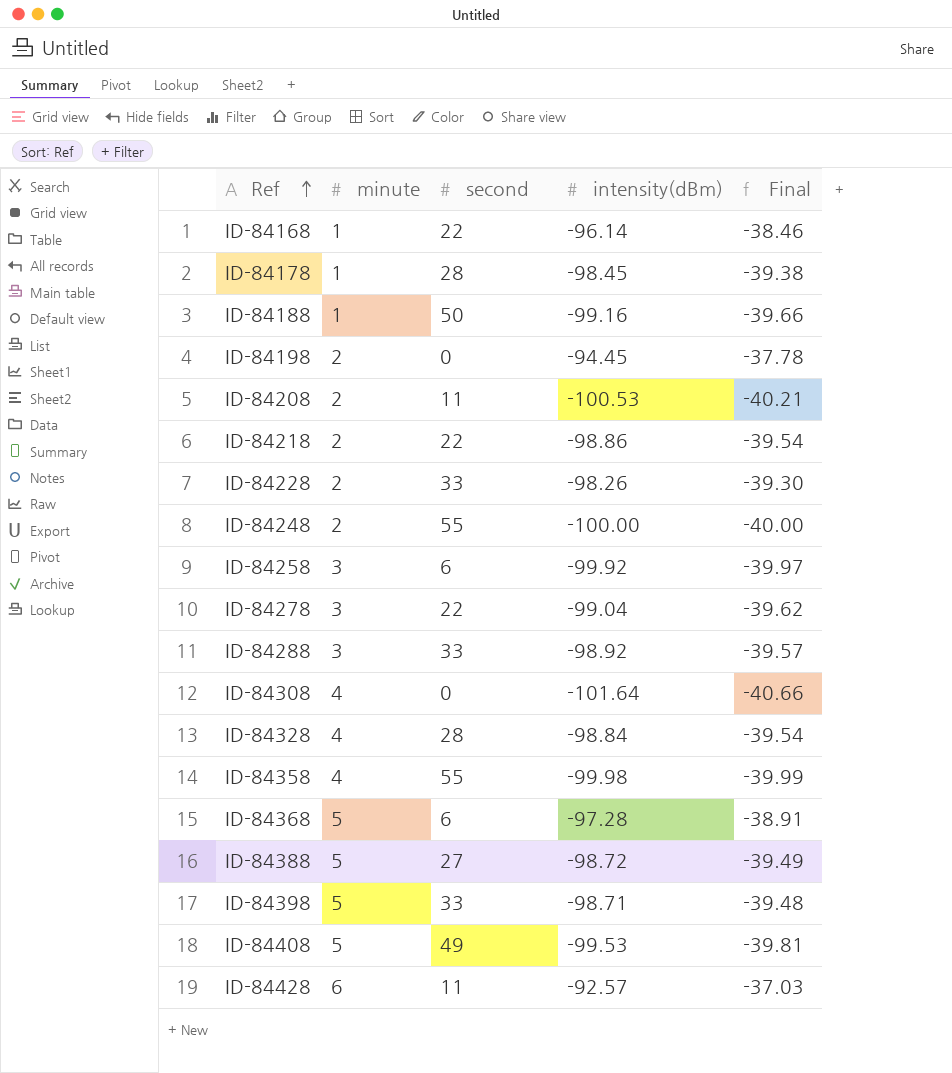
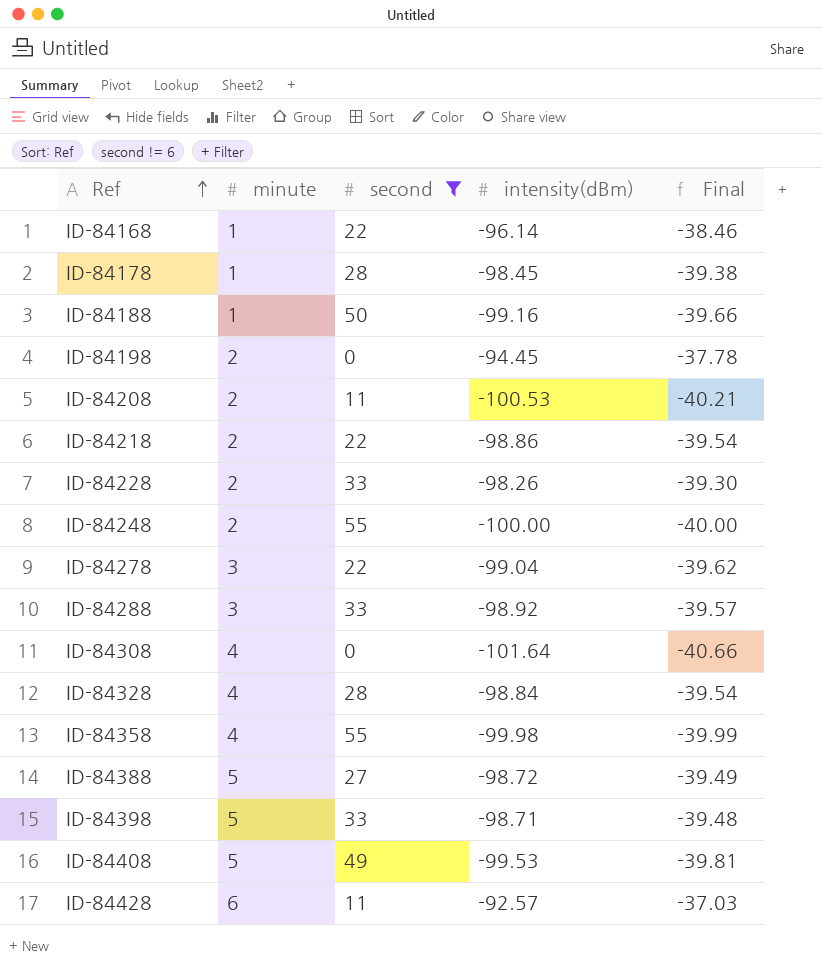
filter: none -> second != 6

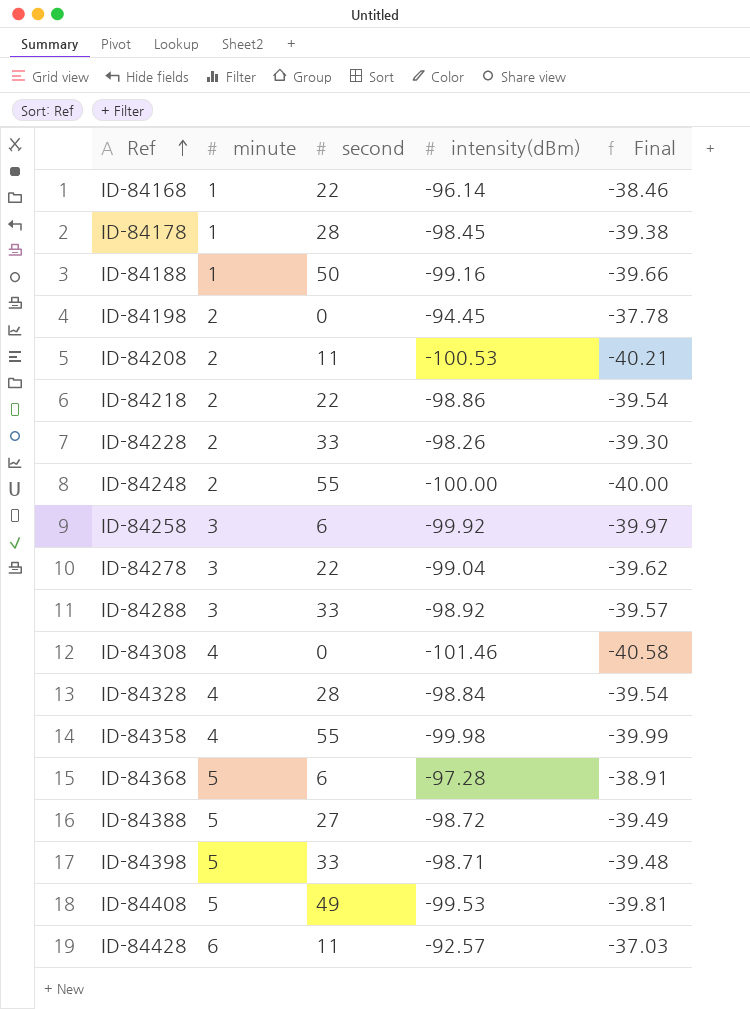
filter: second != 6 -> none
ID-84308 | intensity(dBm): -101.64 -> -101.46
ID-84308 | Final: -40.66 -> -40.58

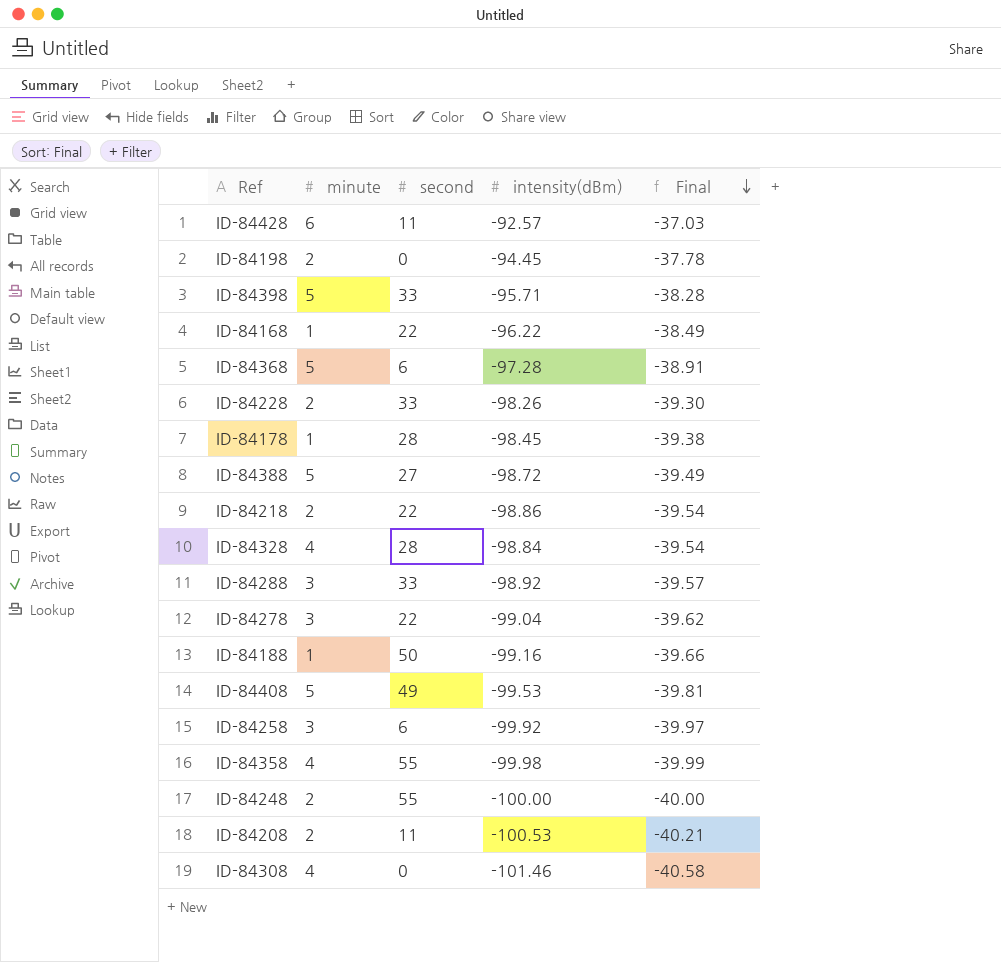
row order: Ref ascending -> Final descending
ID-84398 | intensity(dBm): -98.71 -> -95.71
ID-84398 | Final: -39.48 -> -38.28
ID-84168 | intensity(dBm): -96.14 -> -96.22
ID-84168 | Final: -38.46 -> -38.49

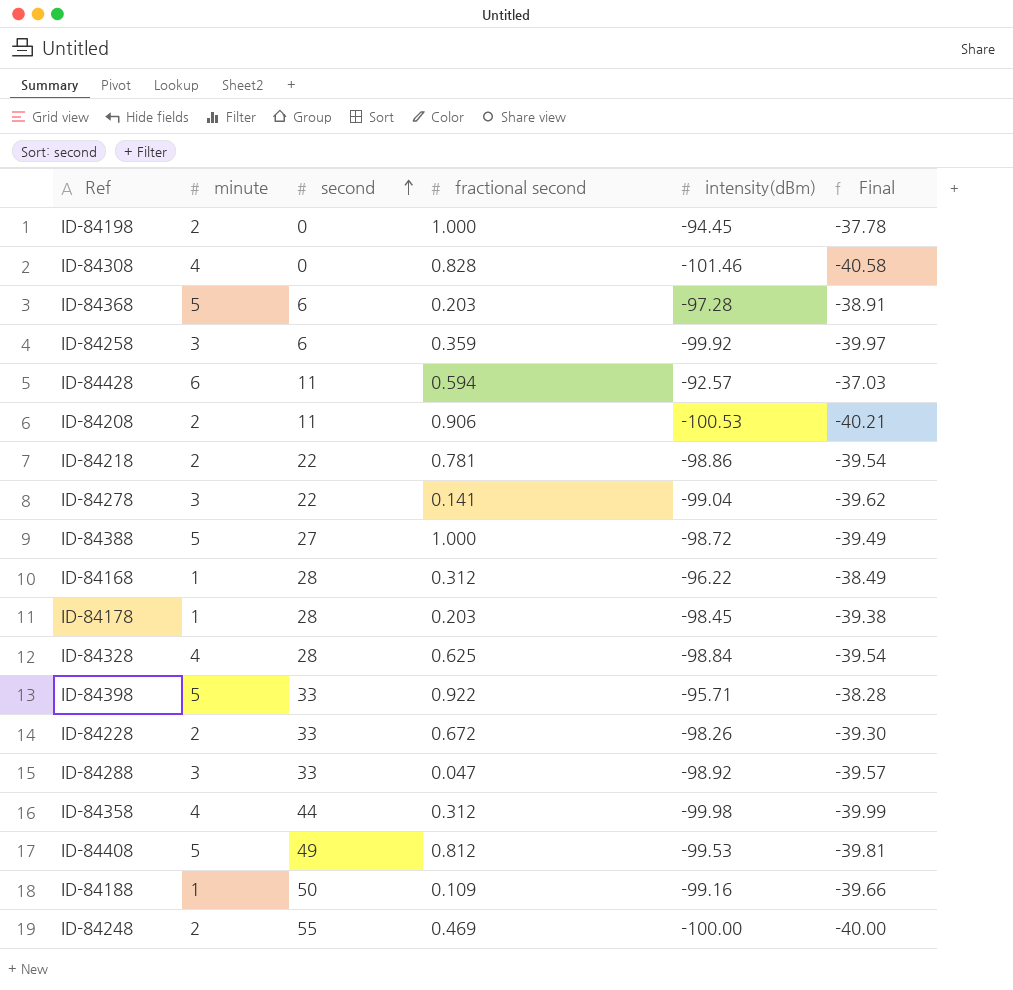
row order: Final descending -> second ascending
column fractional second | position: none -> 4
ID-84168 | second: 22 -> 28
ID-84358 | second: 55 -> 44

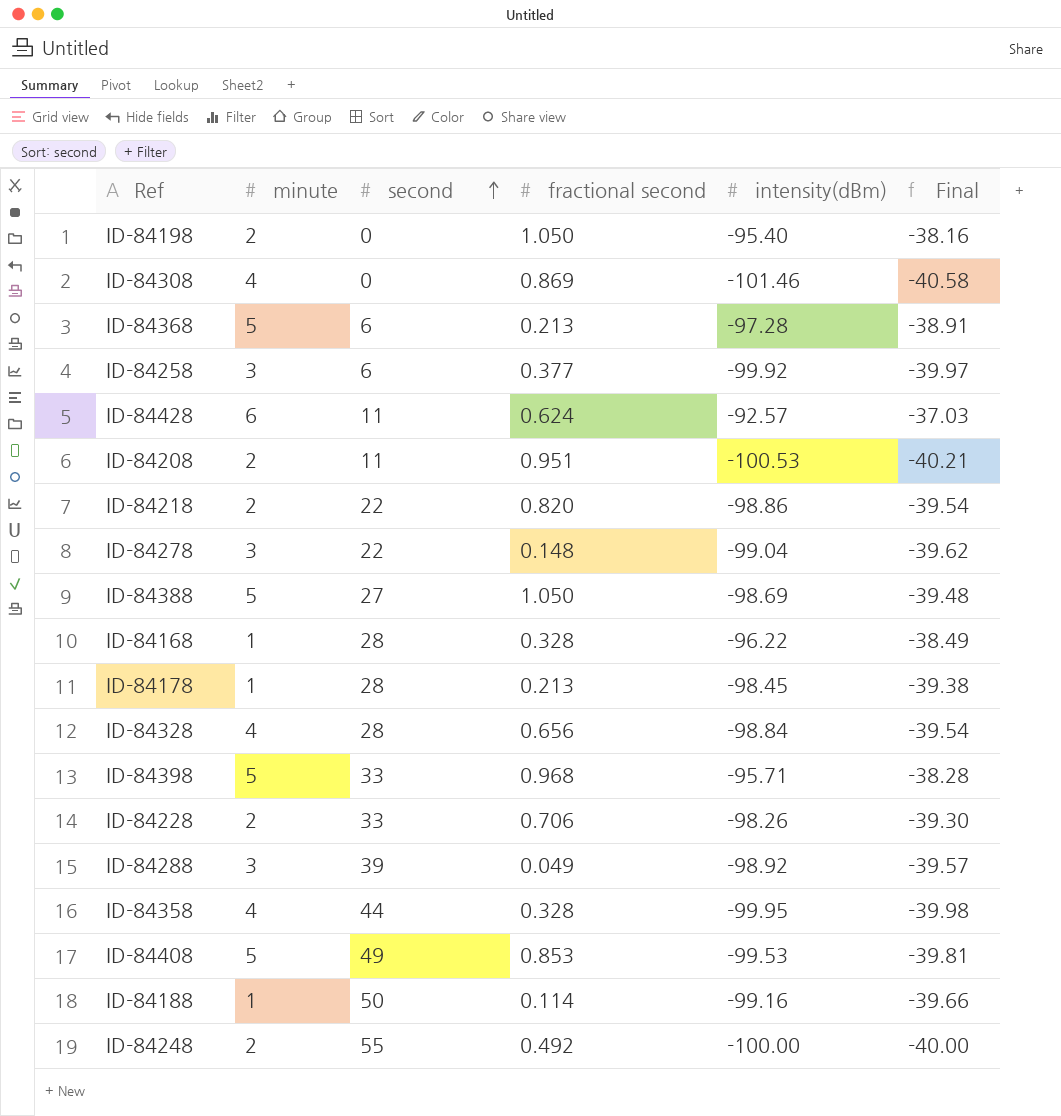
ID-84198 | fractional second: 1.000 -> 1.050
ID-84198 | intensity(dBm): -94.45 -> -95.40
ID-84198 | Final: -37.78 -> -38.16
ID-84308 | fractional second: 0.828 -> 0.869
ID-84368 | fractional second: 0.203 -> 0.213
ID-84258 | fractional second: 0.359 -> 0.377
ID-84428 | fractional second: 0.594 -> 0.624
ID-84208 | fractional second: 0.906 -> 0.951
ID-84218 | fractional second: 0.781 -> 0.820
ID-84278 | fractional second: 0.141 -> 0.148
ID-84388 | fractional second: 1.000 -> 1.050
ID-84388 | intensity(dBm): -98.72 -> -98.69
ID-84388 | Final: -39.49 -> -39.48
ID-84168 | fractional second: 0.312 -> 0.328
ID-84178 | fractional second: 0.203 -> 0.213
ID-84328 | fractional second: 0.625 -> 0.656
ID-84398 | fractional second: 0.922 -> 0.968
ID-84228 | fractional second: 0.672 -> 0.706
ID-84288 | second: 33 -> 39
ID-84288 | fractional second: 0.047 -> 0.049
ID-84358 | fractional second: 0.312 -> 0.328
ID-84358 | intensity(dBm): -99.98 -> -99.95
ID-84358 | Final: -39.99 -> -39.98
ID-84408 | fractional second: 0.812 -> 0.853
ID-84188 | fractional second: 0.109 -> 0.114
ID-84248 | fractional second: 0.469 -> 0.492

